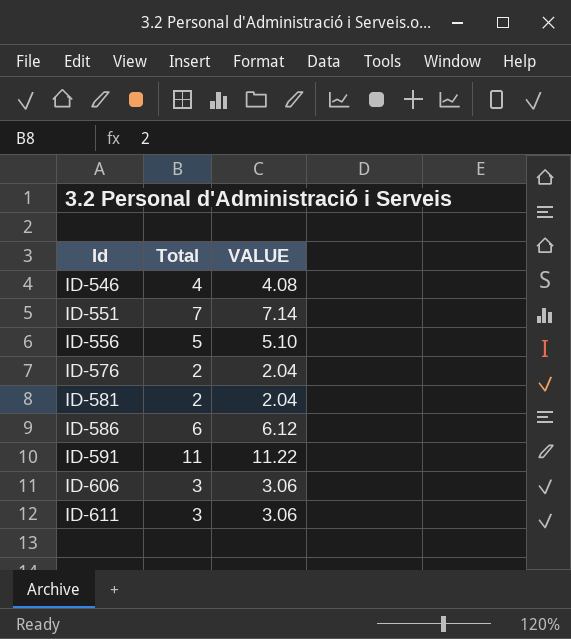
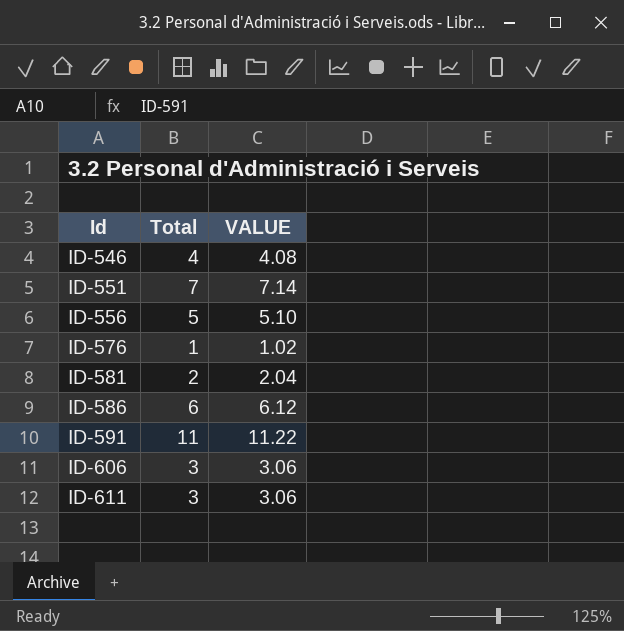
ID-576 | Total: 2 -> 1
ID-576 | VALUE: 2.04 -> 1.02

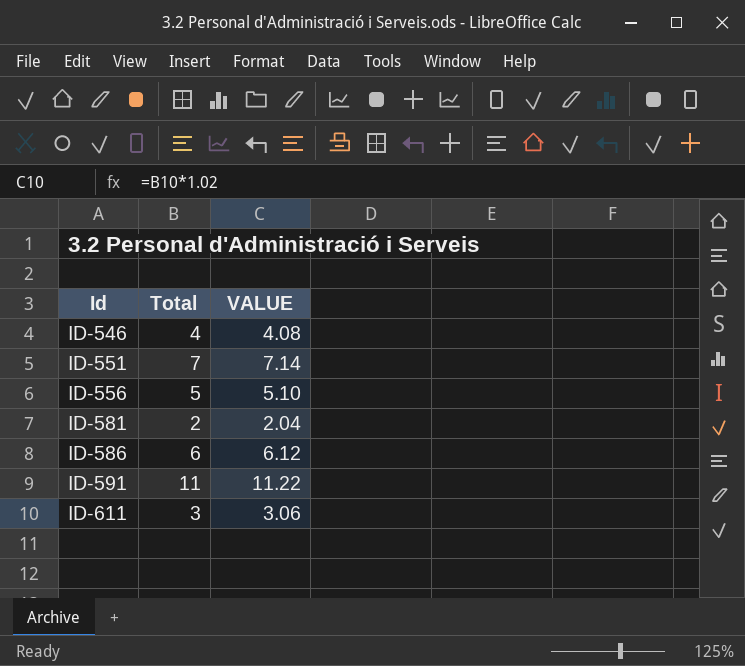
row ID-576: 1 | 1.02 -> none
row ID-606: 3 | 3.06 -> none

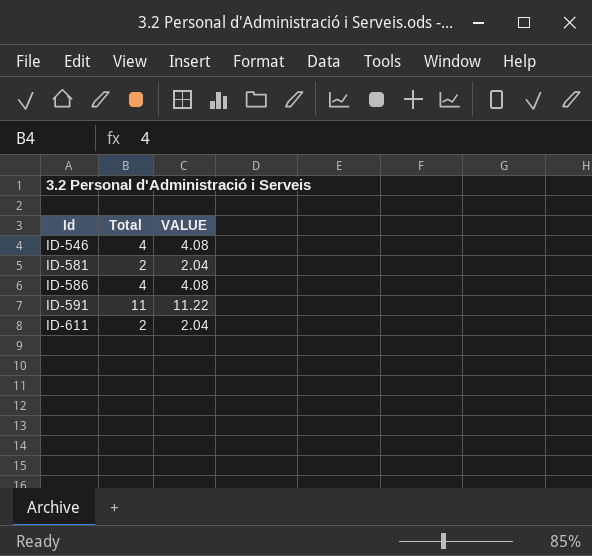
row ID-551: 7 | 7.14 -> none
row ID-556: 5 | 5.10 -> none
ID-586 | Total: 6 -> 4
ID-586 | VALUE: 6.12 -> 4.08
ID-611 | Total: 3 -> 2
ID-611 | VALUE: 3.06 -> 2.04

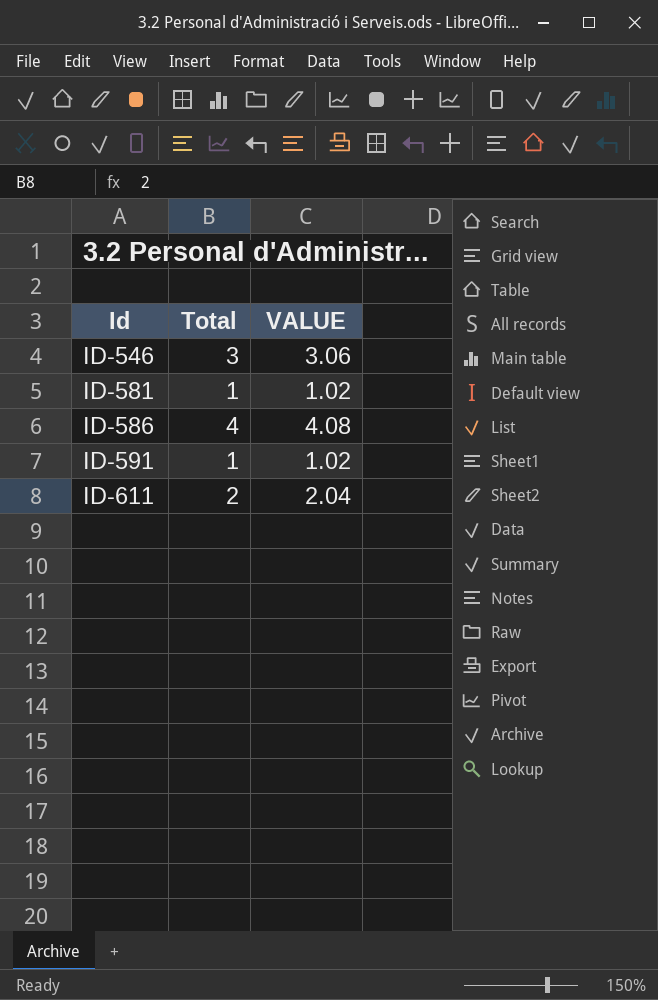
ID-546 | Total: 4 -> 3
ID-546 | VALUE: 4.08 -> 3.06
ID-581 | Total: 2 -> 1
ID-581 | VALUE: 2.04 -> 1.02
ID-591 | Total: 11 -> 1
ID-591 | VALUE: 11.22 -> 1.02

